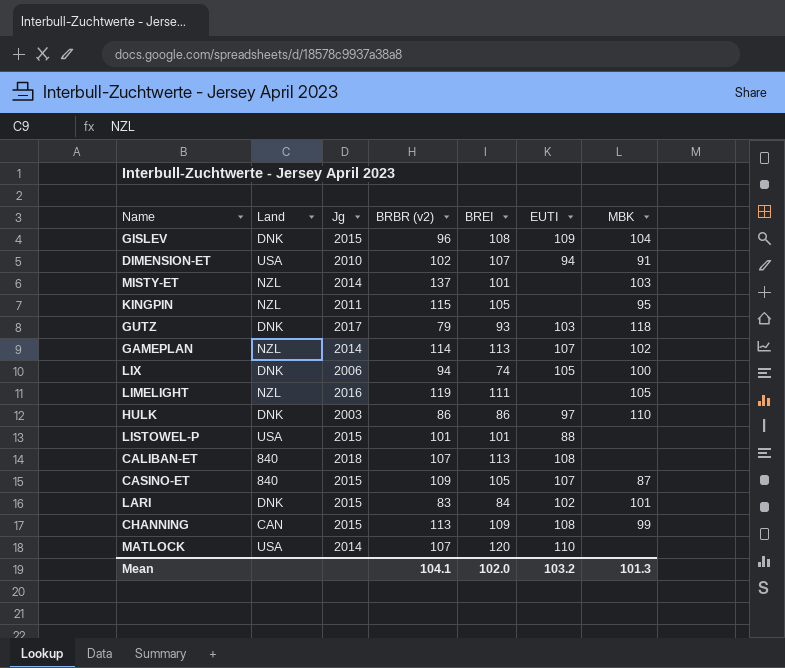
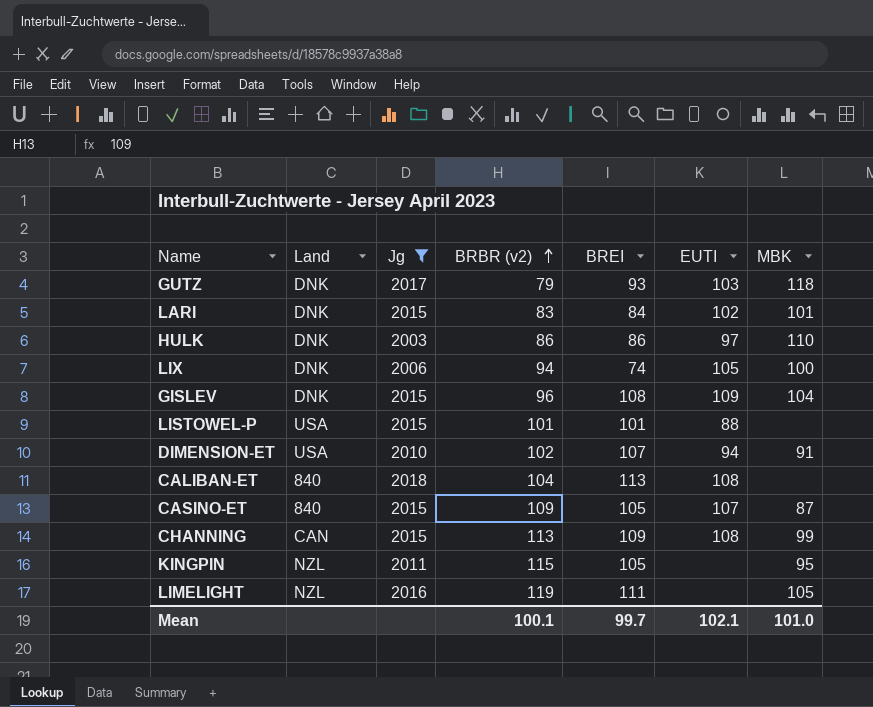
filter: none -> Jg != 2014
row order: none -> BRBR (v2) ascending
CALIBAN-ET | BRBR (v2): 107 -> 104
Mean | BRBR (v2): 104.1 -> 100.1
Mean | BREI: 102.0 -> 99.7
Mean | EUTI: 103.2 -> 102.1
Mean | MBK: 101.3 -> 101.0

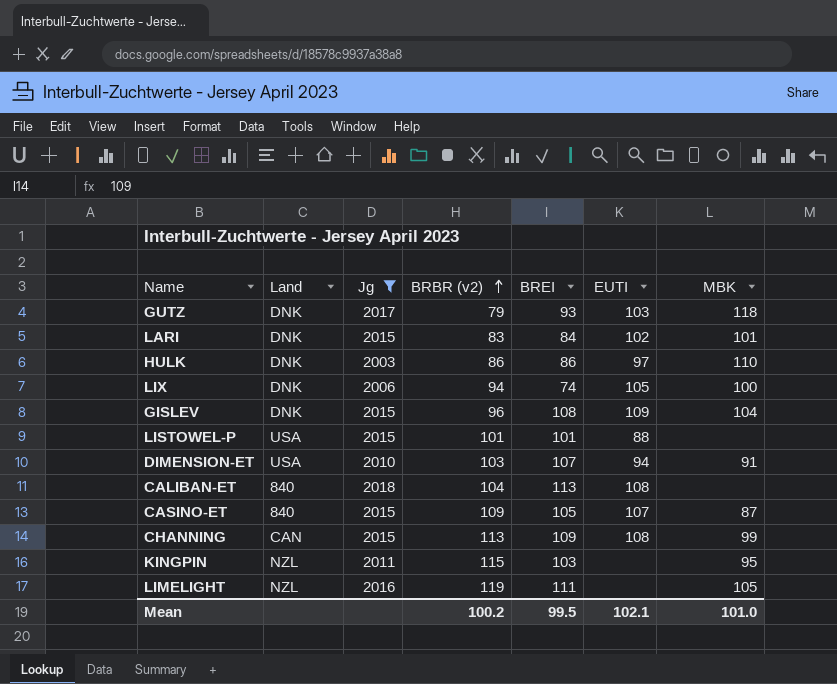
DIMENSION-ET | BRBR (v2): 102 -> 103
KINGPIN | BREI: 105 -> 103
Mean | BRBR (v2): 100.1 -> 100.2
Mean | BREI: 99.7 -> 99.5

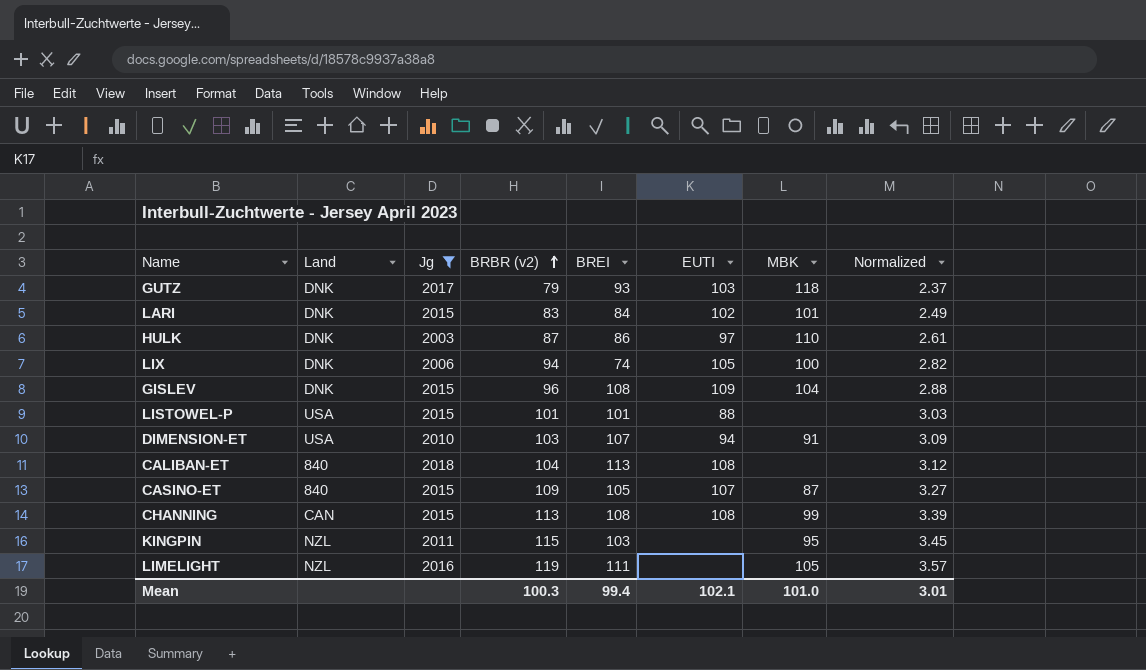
column Normalized | formula: none -> [BRBR (v2)] * 0.03
HULK | BRBR (v2): 86 -> 87
CHANNING | BREI: 109 -> 108
Mean | BRBR (v2): 100.2 -> 100.3
Mean | BREI: 99.5 -> 99.4

